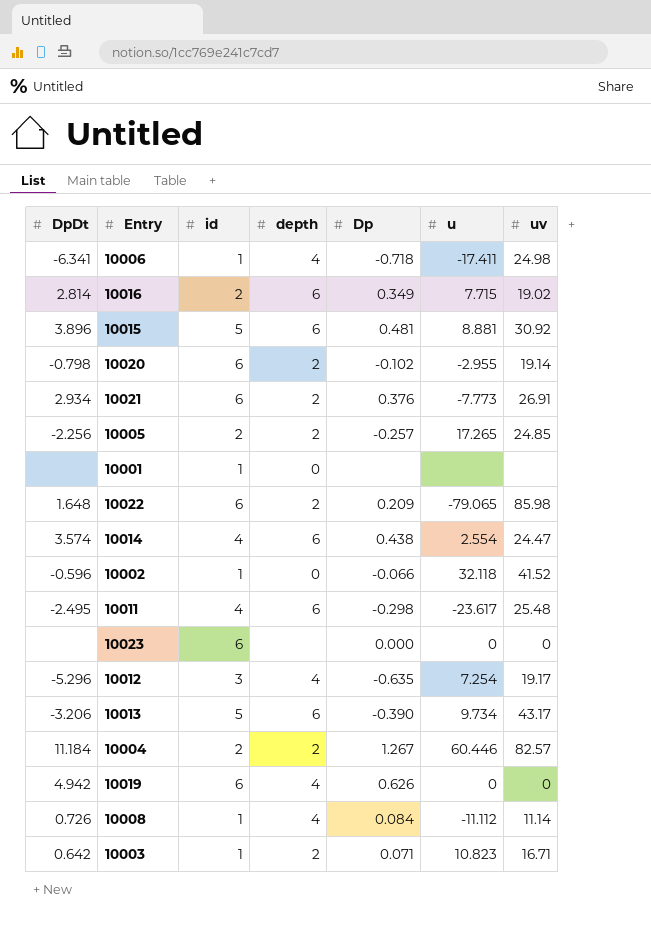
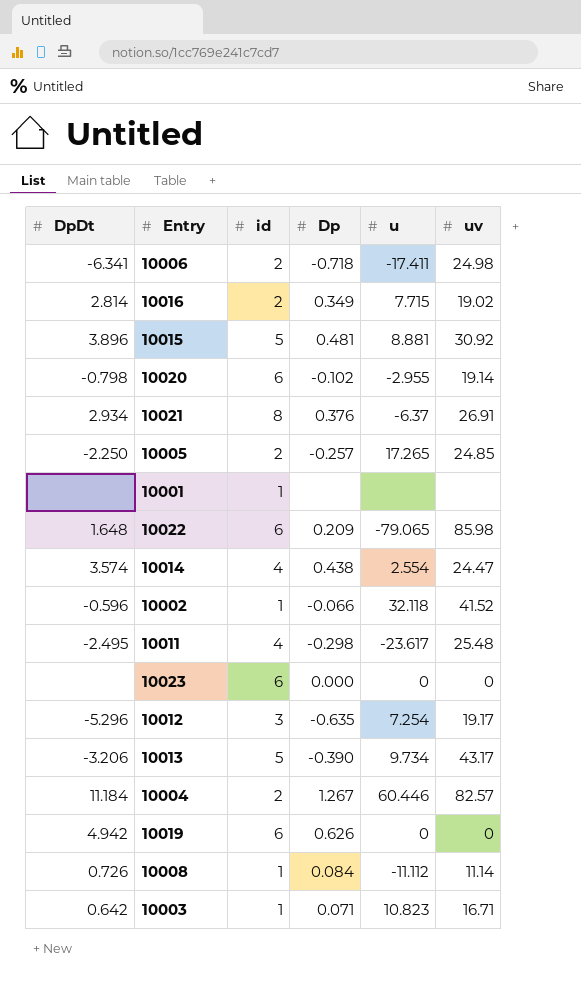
column depth | position: 4 -> none
10006 | id: 1 -> 2
10021 | id: 6 -> 8
10021 | u: -7.773 -> -6.37
10005 | DpDt: -2.256 -> -2.250

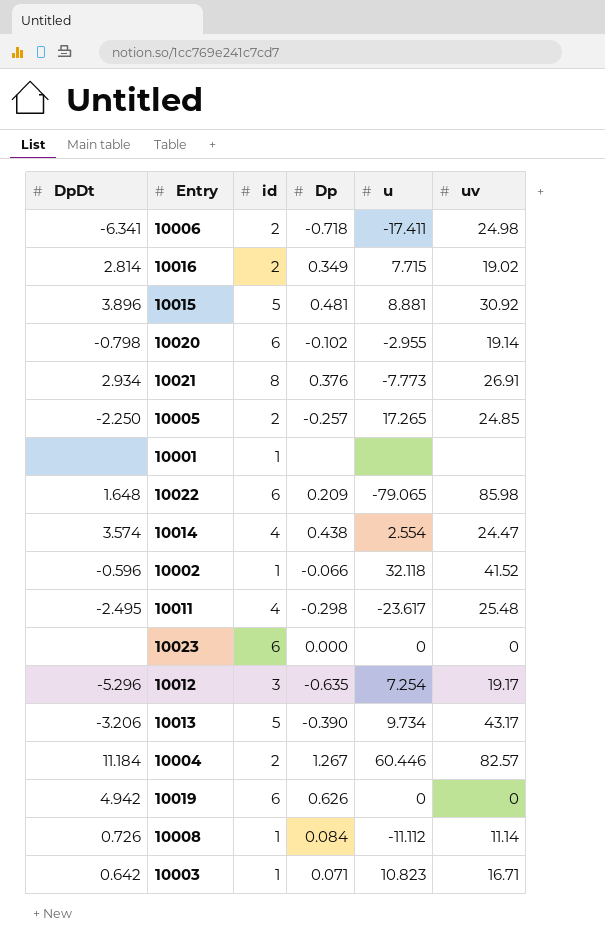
10021 | u: -6.37 -> -7.773

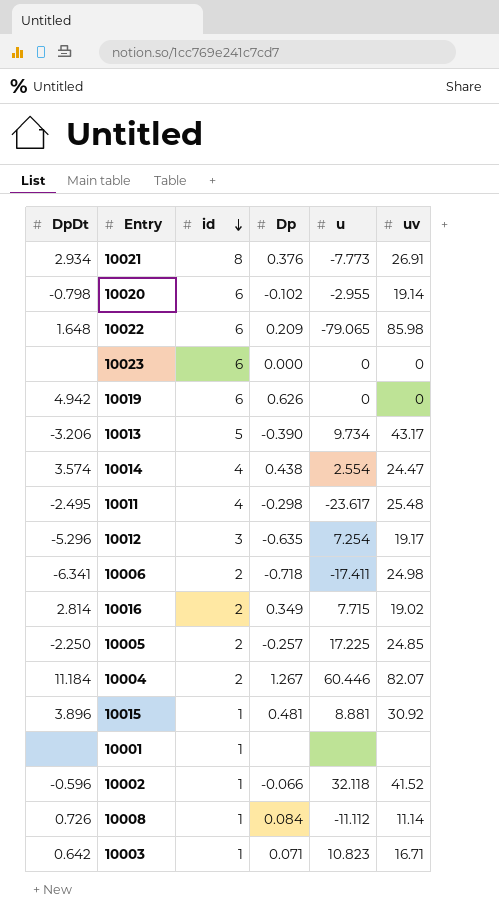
row order: none -> id descending
10005 | u: 17.265 -> 17.225
10004 | uv: 82.57 -> 82.07
10015 | id: 5 -> 1

